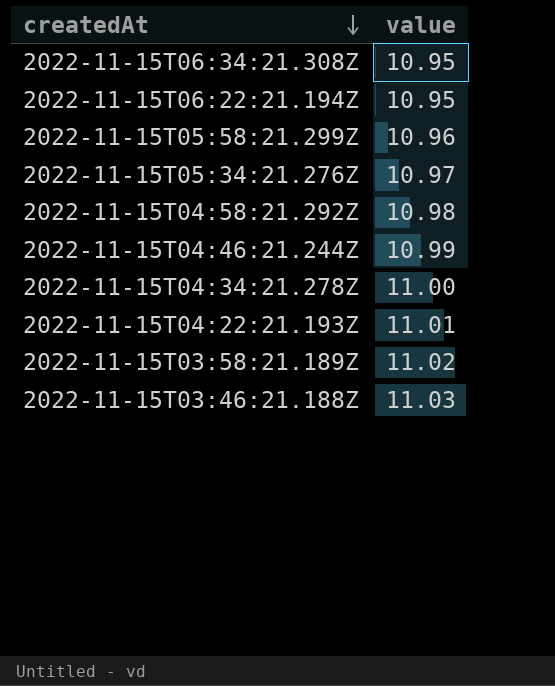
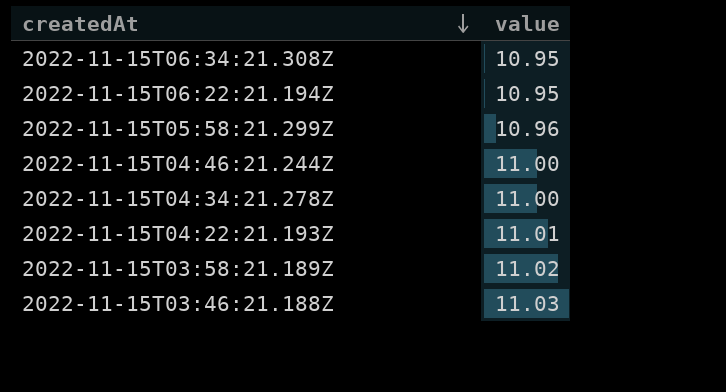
row 2022-11-15T05:34:21.276Z: 10.97 -> none
row 2022-11-15T04:58:21.292Z: 10.98 -> none
2022-11-15T04:46:21.244Z | value: 10.99 -> 11.00

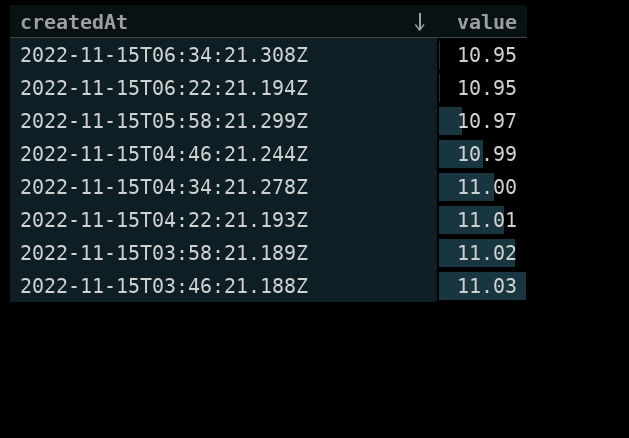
2022-11-15T05:58:21.299Z | value: 10.96 -> 10.97
2022-11-15T04:46:21.244Z | value: 11.00 -> 10.99

